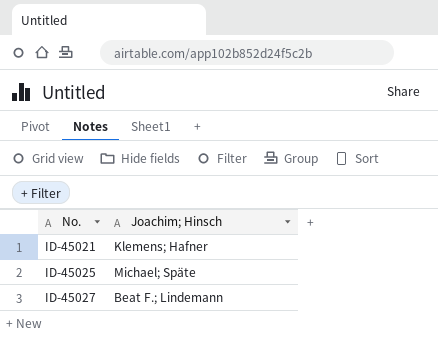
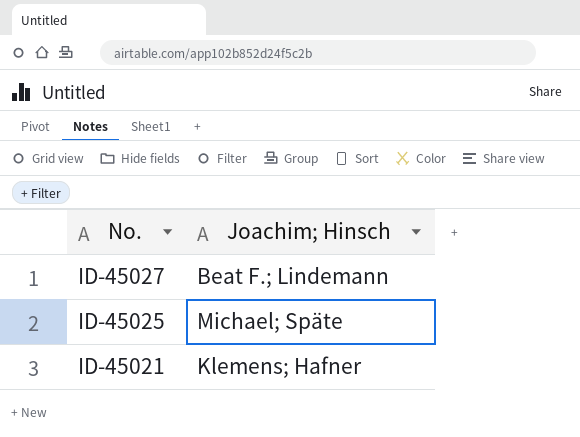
row order: No. ascending -> No. descending

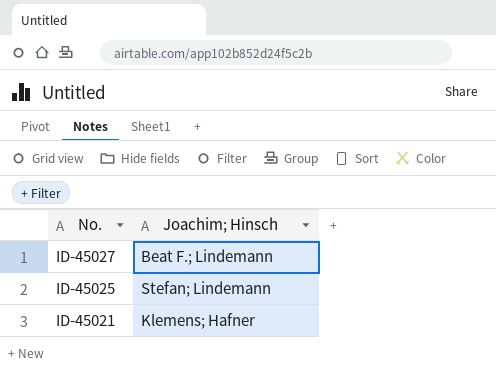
ID-45025 | Joachim; Hinsch: Michael; Späte -> Stefan; Lindemann

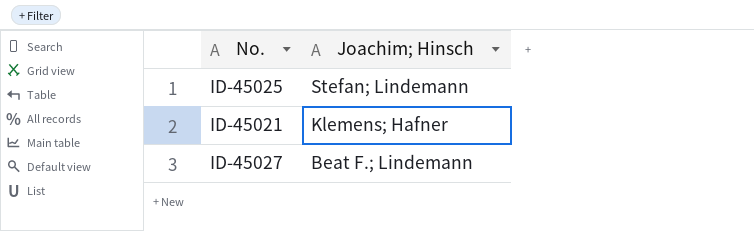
row order: No. descending -> Joachim; Hinsch descending

